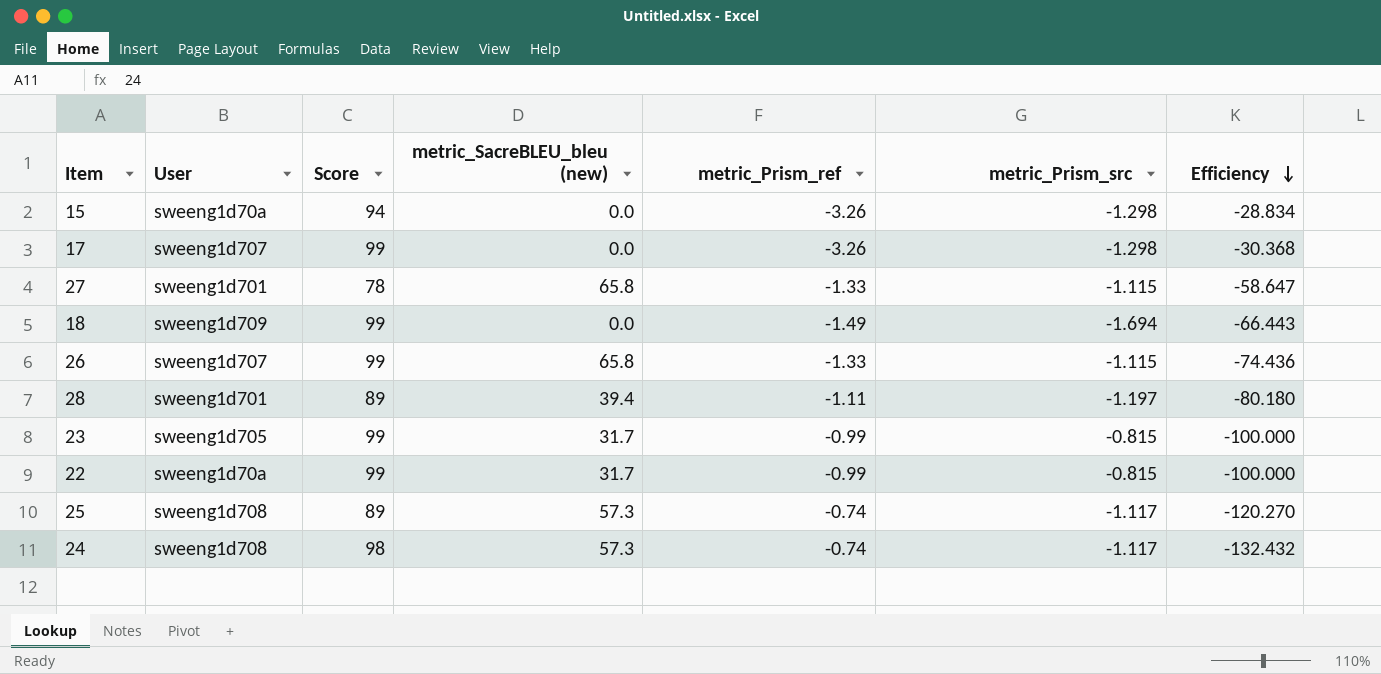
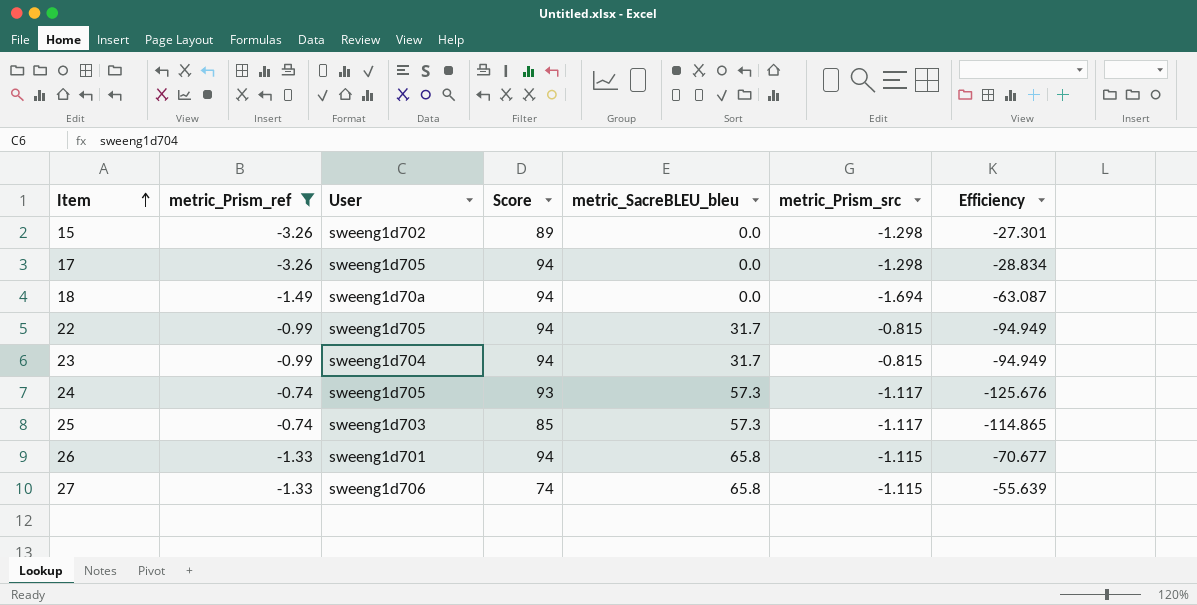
filter: none -> metric_Prism_ref != -1.11
row order: Efficiency descending -> Item ascending
column metric_Prism_ref | position: 5 -> 2
column name: metric_SacreBLEU_bleu (new) -> metric_SacreBLEU_bleu
15 | User: sweeng1d70a -> sweeng1d702
15 | Score: 94 -> 89
15 | Efficiency: -28.834 -> -27.301
17 | User: sweeng1d707 -> sweeng1d705
17 | Score: 99 -> 94
17 | Efficiency: -30.368 -> -28.834
18 | User: sweeng1d709 -> sweeng1d70a
18 | Score: 99 -> 94
18 | Efficiency: -66.443 -> -63.087
22 | User: sweeng1d70a -> sweeng1d705
22 | Score: 99 -> 94
22 | Efficiency: -100.000 -> -94.949
23 | User: sweeng1d705 -> sweeng1d704
23 | Score: 99 -> 94
23 | Efficiency: -100.000 -> -94.949
24 | User: sweeng1d708 -> sweeng1d705
24 | Score: 98 -> 93
24 | Efficiency: -132.432 -> -125.676
25 | User: sweeng1d708 -> sweeng1d703
25 | Score: 89 -> 85
25 | Efficiency: -120.270 -> -114.865
26 | User: sweeng1d707 -> sweeng1d701
26 | Score: 99 -> 94
26 | Efficiency: -74.436 -> -70.677
27 | User: sweeng1d701 -> sweeng1d706
27 | Score: 78 -> 74
27 | Efficiency: -58.647 -> -55.639

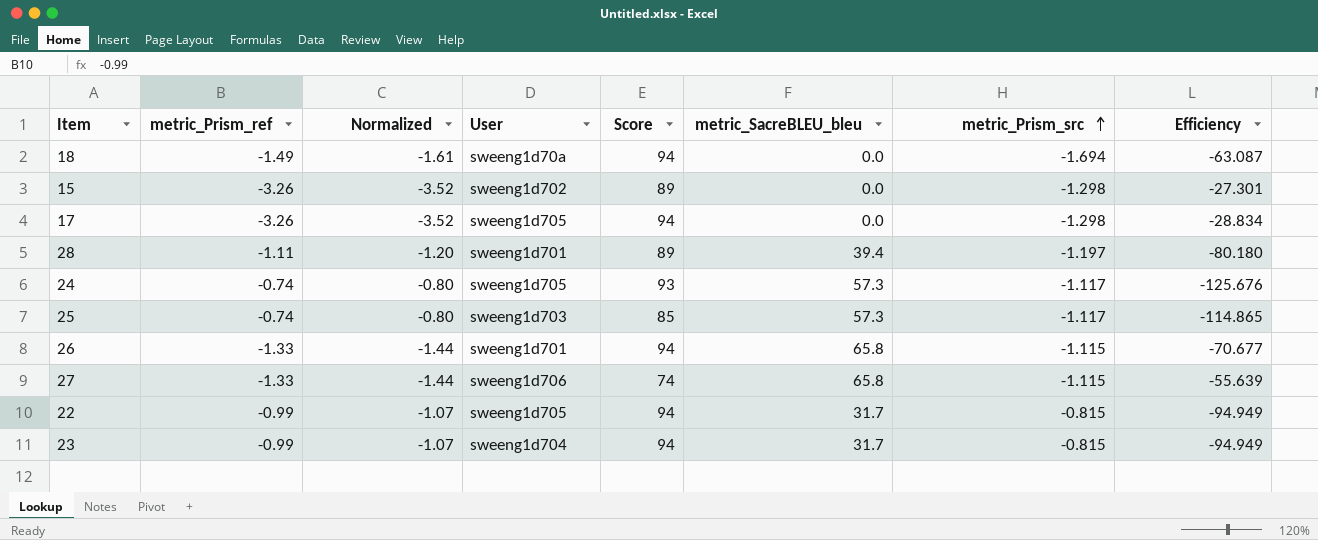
filter: metric_Prism_ref != -1.11 -> none
row order: Item ascending -> metric_Prism_src ascending
column Normalized | formula: none -> [metric_Prism_ref] * 1.08

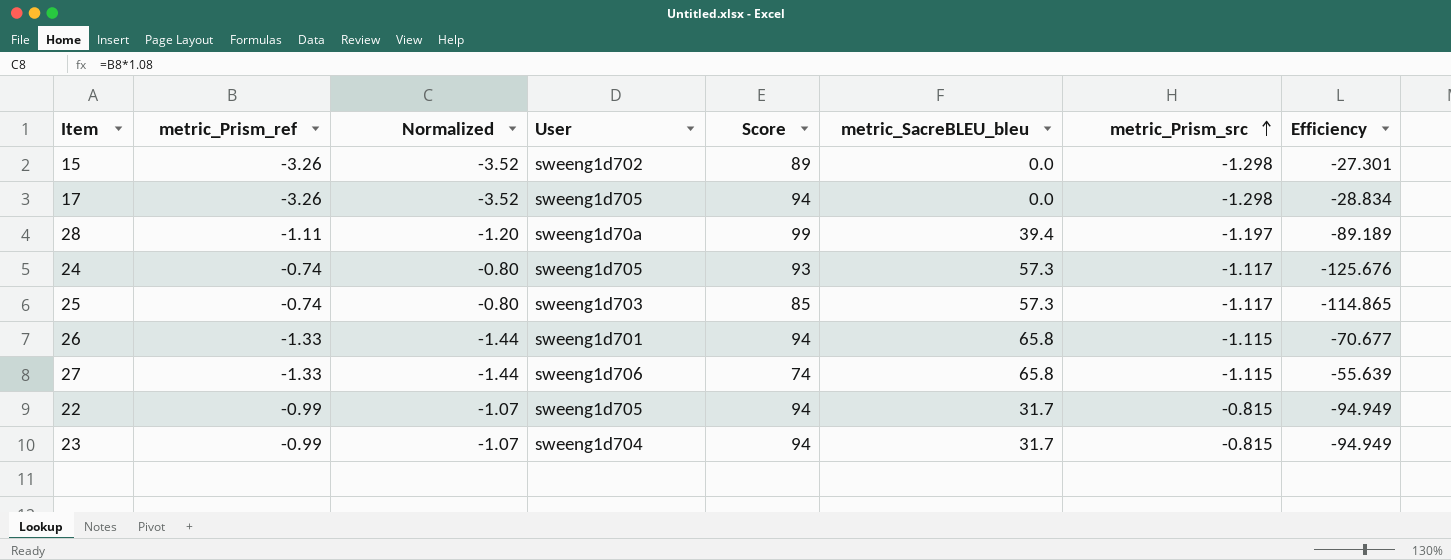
row 18: -1.49 | -1.61 | sweeng1d70a | 94 | 0.0 | -1.694 | -63.087 -> none
28 | User: sweeng1d701 -> sweeng1d70a
28 | Score: 89 -> 99
28 | Efficiency: -80.180 -> -89.189

